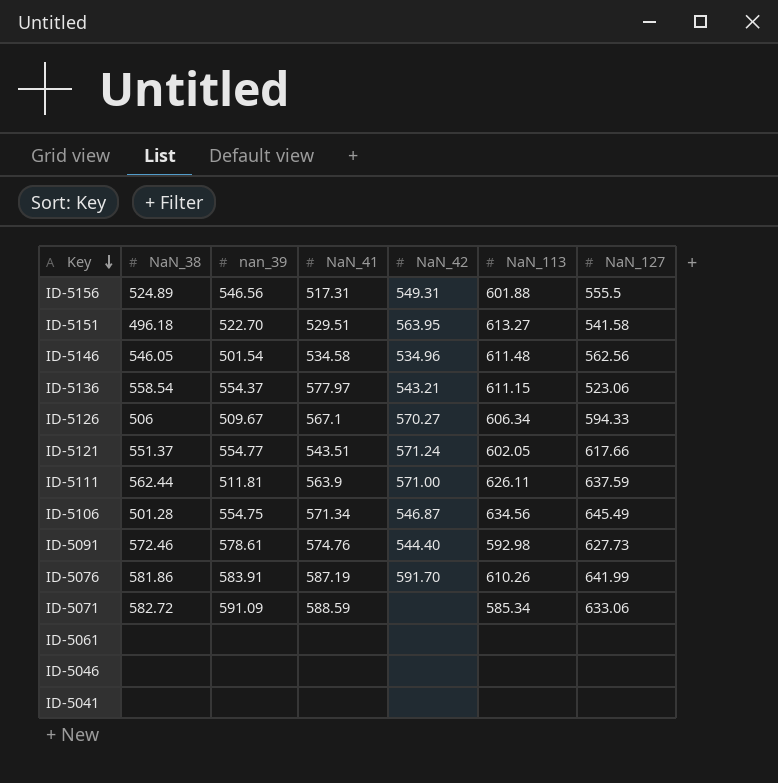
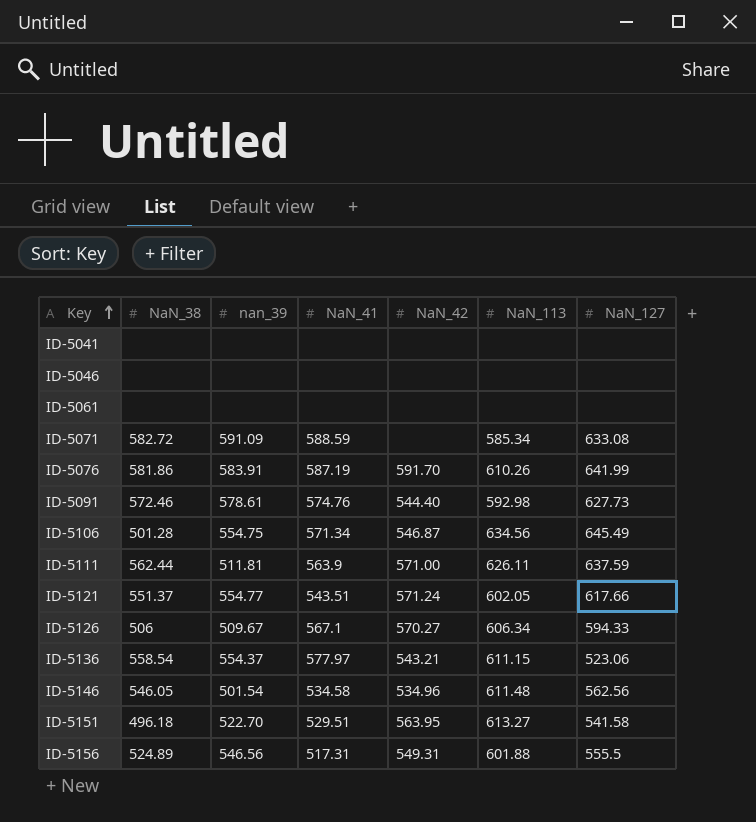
row order: Key descending -> Key ascending
ID-5071 | NaN_127: 633.06 -> 633.08

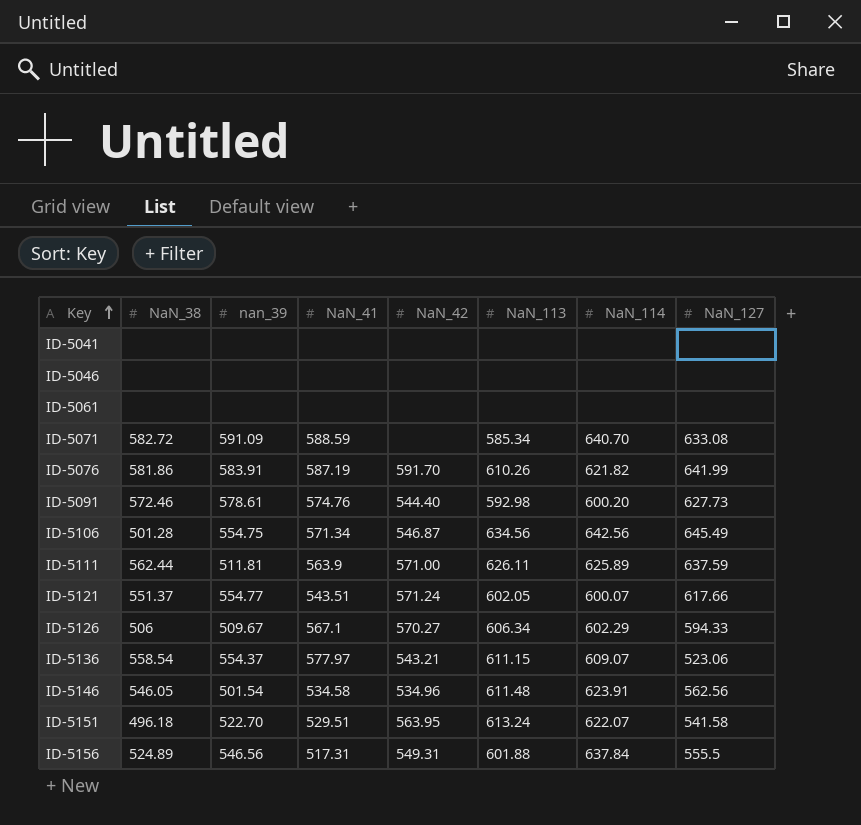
column NaN_114 | position: none -> 7
ID-5151 | NaN_113: 613.27 -> 613.24

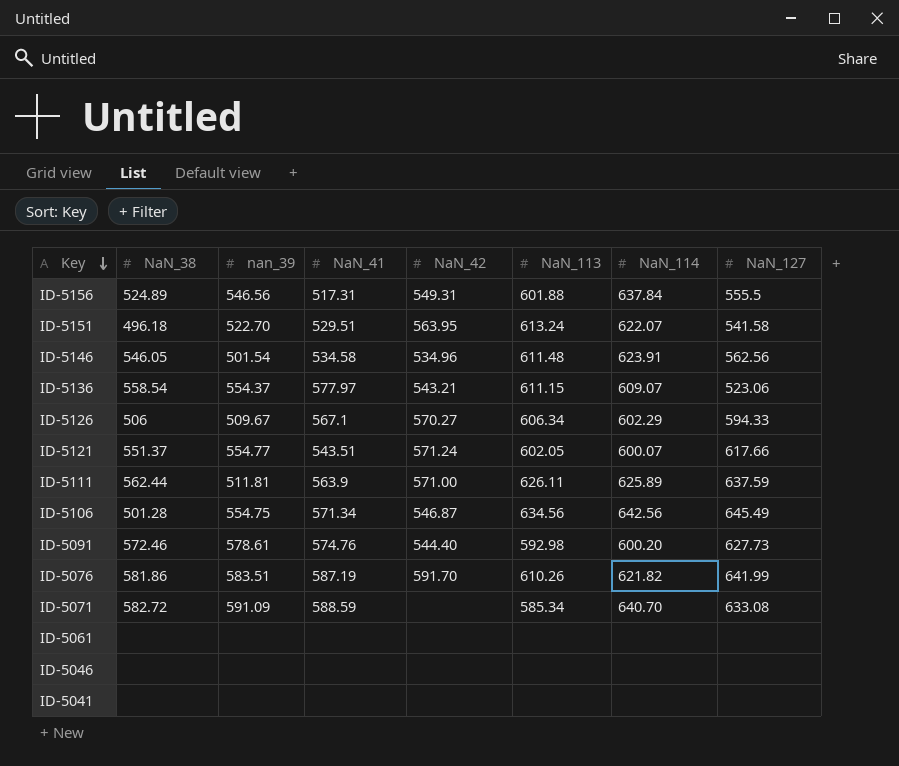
row order: Key ascending -> Key descending
ID-5076 | nan_39: 583.91 -> 583.51

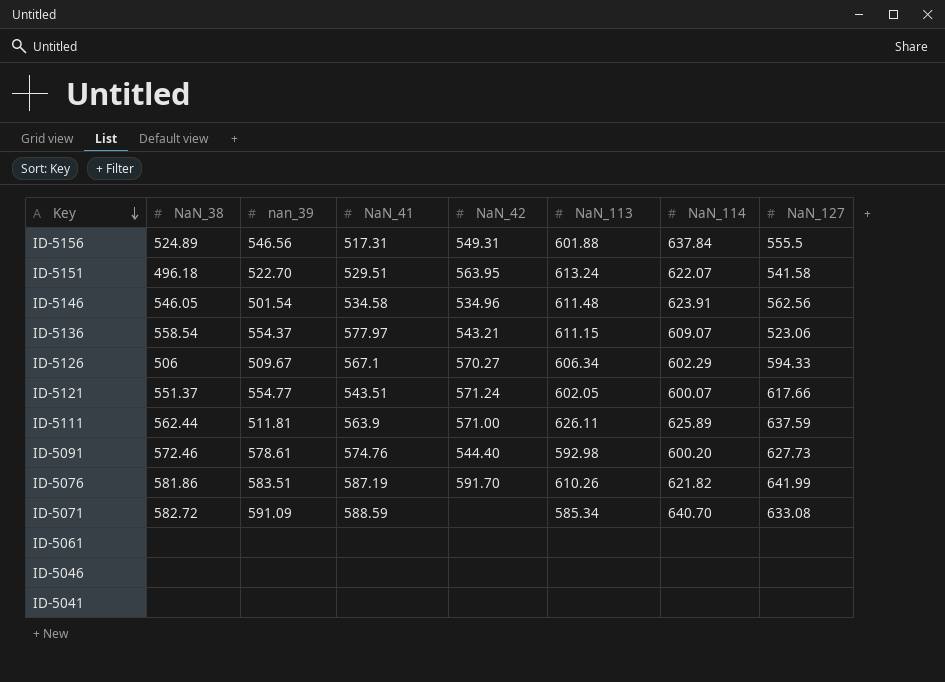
row ID-5106: 501.28 | 554.75 | 571.34 | 546.87 | 634.56 | 642.56 | 645.49 -> none

